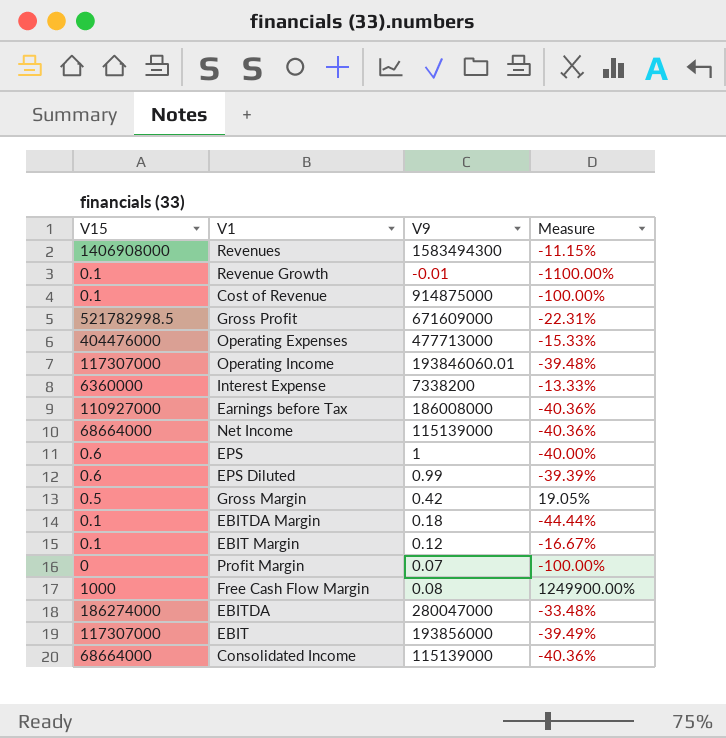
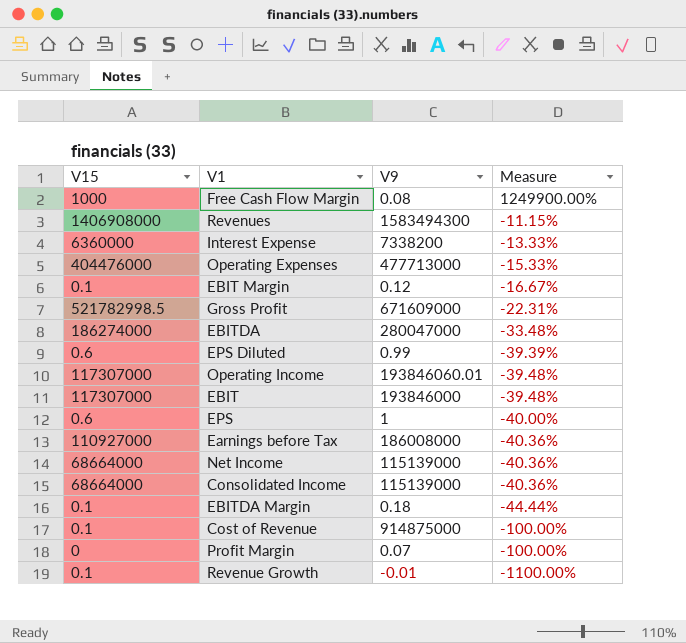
row order: none -> Measure descending
row Gross Margin: 0.5 | 0.42 | 19.05% -> none
EBIT | V9: 193856000 -> 193846000
EBIT | Measure: -39.49% -> -39.48%

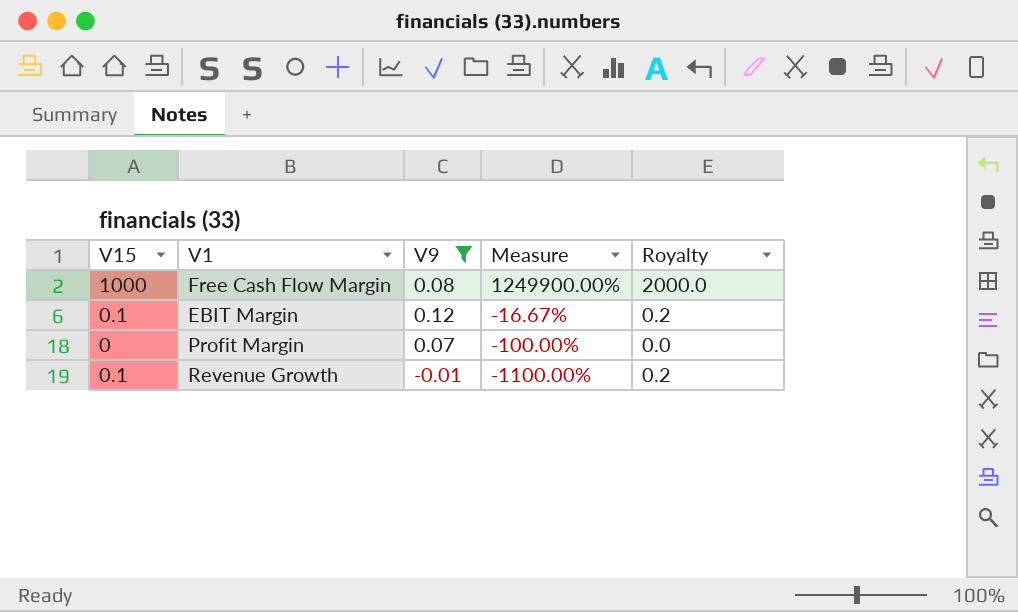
filter: none -> V9 <= 0.12
column Royalty | formula: none -> [V15] * 2

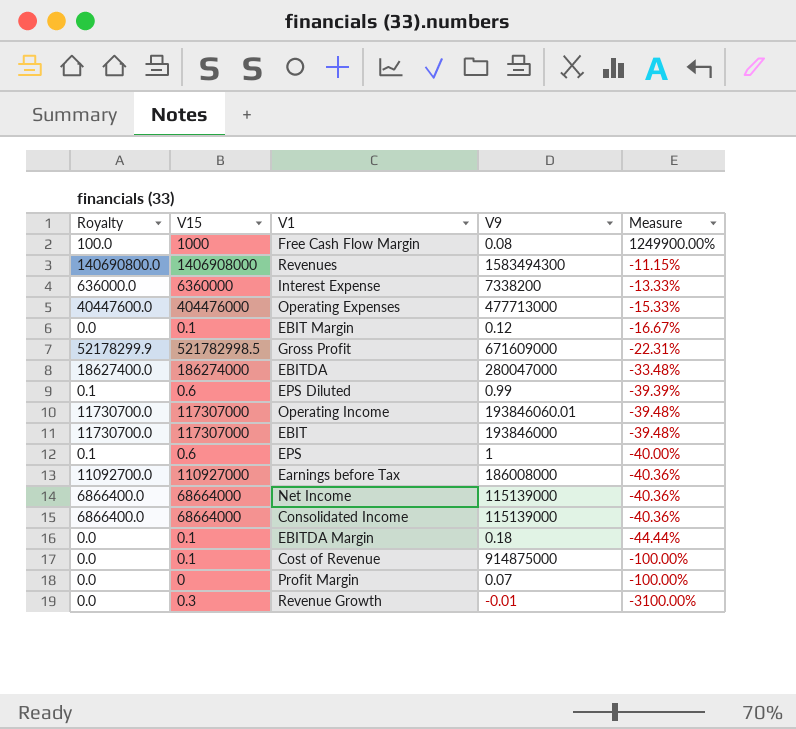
filter: V9 <= 0.12 -> none
column Royalty | formula: [V15] * 2 -> [V15] * 0.1
column Royalty | position: 5 -> 1
Revenue Growth | V15: 0.1 -> 0.3
Revenue Growth | Measure: -1100.00% -> -3100.00%

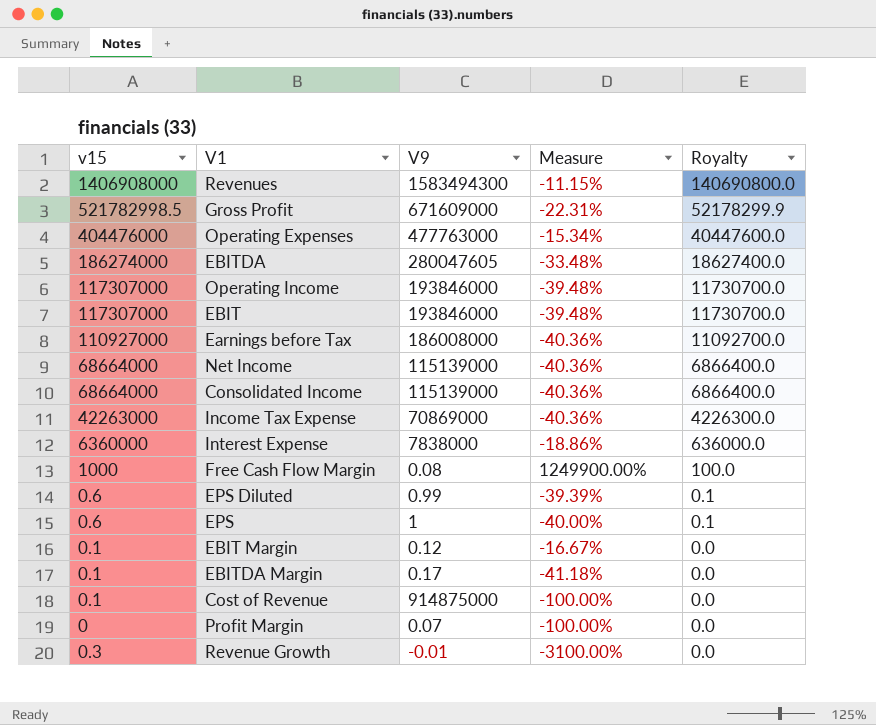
row order: Measure descending -> Royalty descending
column name: V15 -> v15
column Royalty | position: 1 -> 5
Operating Expenses | V9: 477713000 -> 477763000
Operating Expenses | Measure: -15.33% -> -15.34%
EBITDA | V9: 280047000 -> 280047605
Operating Income | V9: 193846060.01 -> 193846000
row Income Tax Expense: none -> 42263000 | 70869000 | -40.36% | 4226300.0
Interest Expense | V9: 7338200 -> 7838000
Interest Expense | Measure: -13.33% -> -18.86%
EBITDA Margin | V9: 0.18 -> 0.17
EBITDA Margin | Measure: -44.44% -> -41.18%

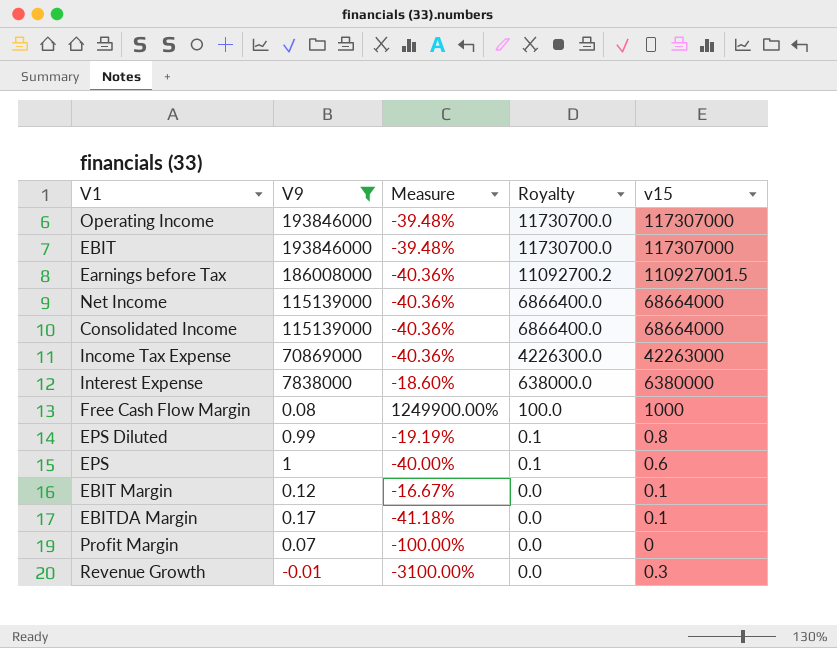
filter: none -> V9 <= 193846000
column v15 | position: 1 -> 5
Earnings before Tax | Royalty: 11092700.0 -> 11092700.2
Earnings before Tax | v15: 110927000 -> 110927001.5
Interest Expense | Measure: -18.86% -> -18.60%
Interest Expense | Royalty: 636000.0 -> 638000.0
Interest Expense | v15: 6360000 -> 6380000
EPS Diluted | Measure: -39.39% -> -19.19%
EPS Diluted | v15: 0.6 -> 0.8

